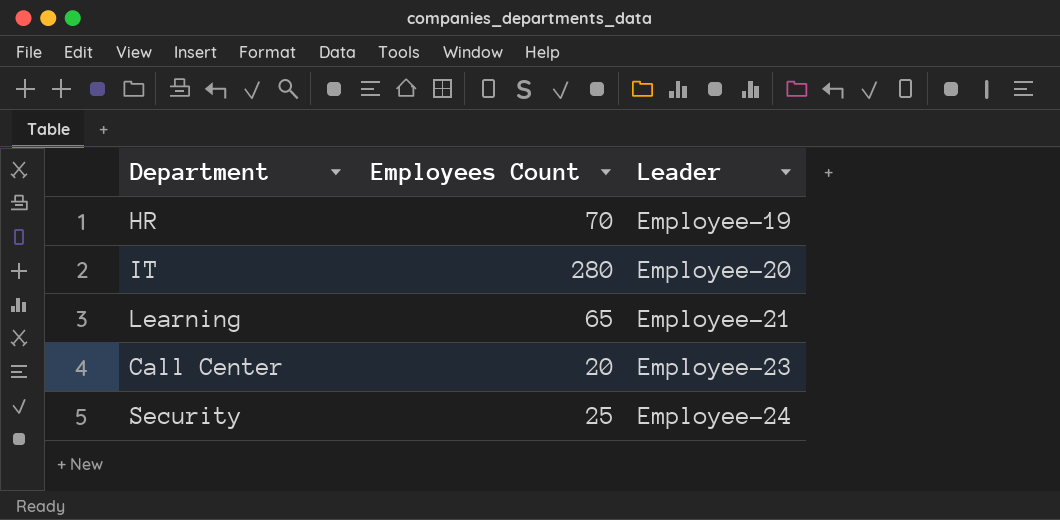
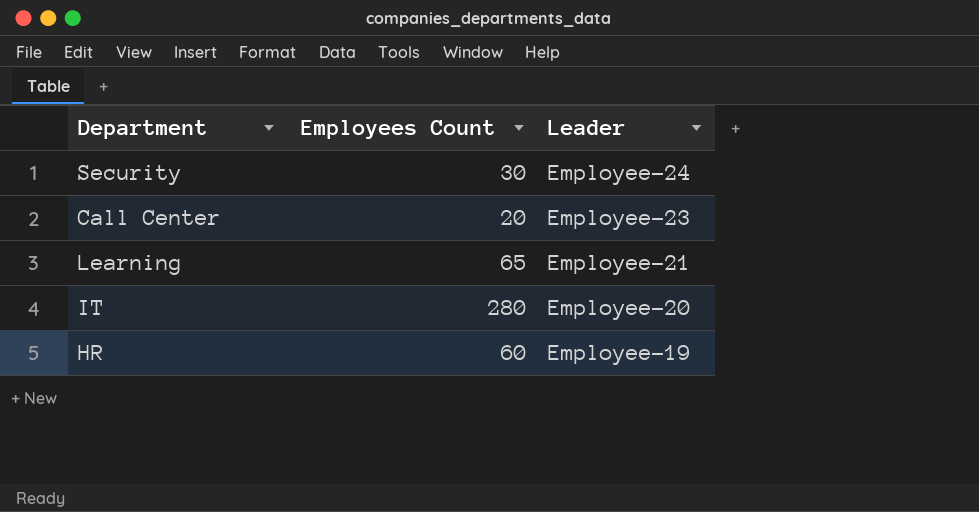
row order: Leader ascending -> Leader descending
Security | Employees Count: 25 -> 30
HR | Employees Count: 70 -> 60

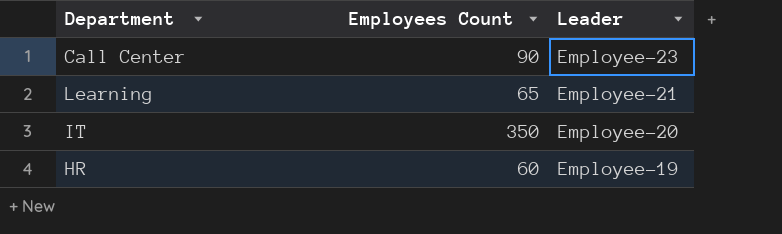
row Security: 30 | Employee-24 -> none
Call Center | Employees Count: 20 -> 90
IT | Employees Count: 280 -> 350

